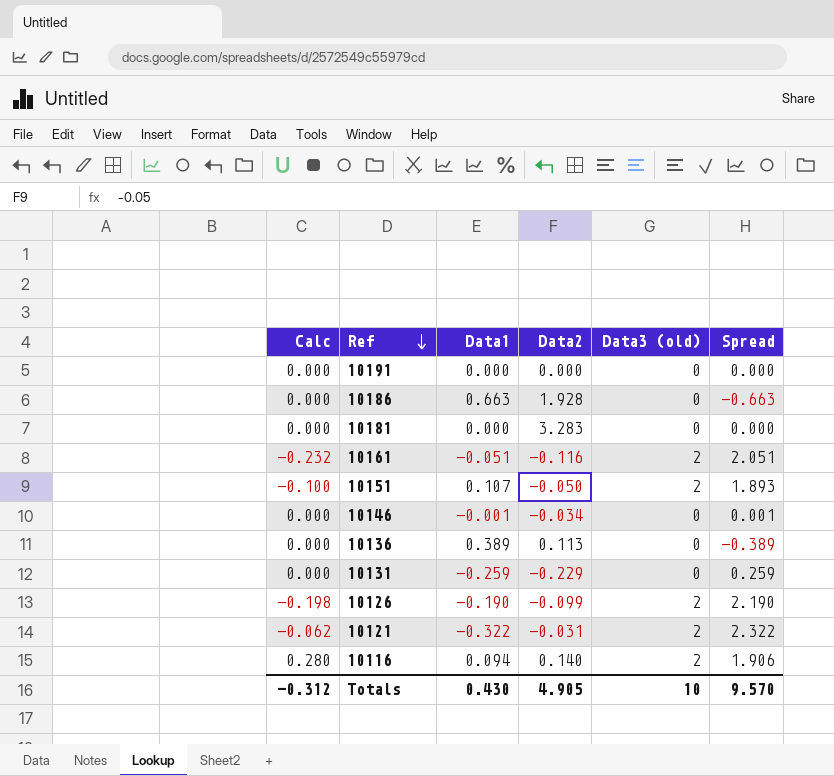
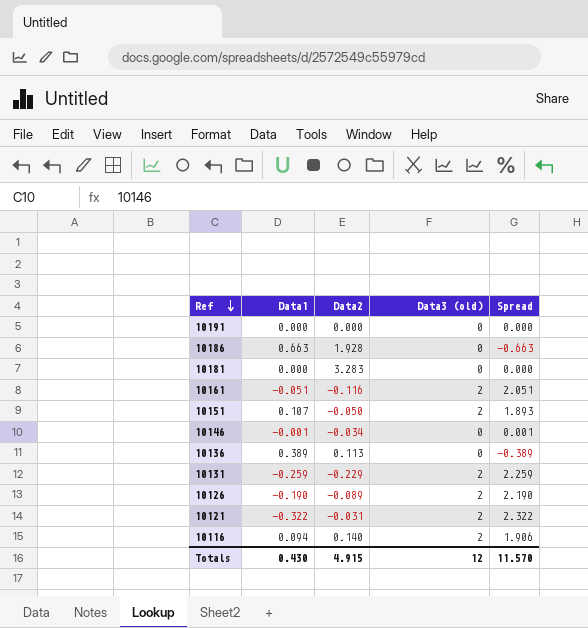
column Calc | formula: [Data2] * [Data3 (old)] -> none
10131 | Data3 (old): 0 -> 2
10131 | Spread: 0.259 -> 2.259
10126 | Data2: -0.099 -> -0.089
Totals | Data2: 4.905 -> 4.915
Totals | Data3 (old): 10 -> 12
Totals | Spread: 9.570 -> 11.570

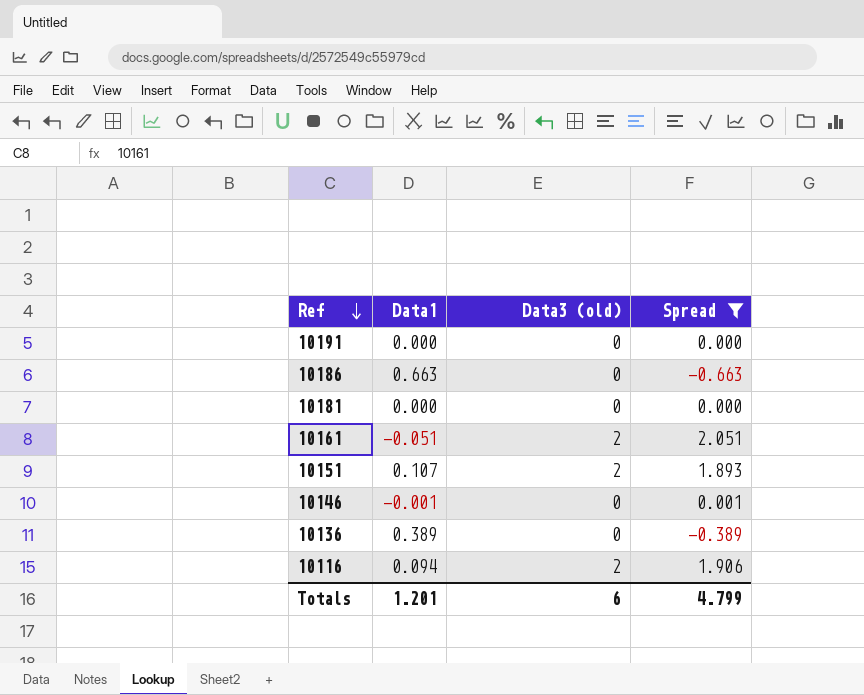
filter: none -> Spread <= 2.051
column Data2 | position: 3 -> none
Totals | Data1: 0.430 -> 1.201
Totals | Data3 (old): 12 -> 6
Totals | Spread: 11.570 -> 4.799

